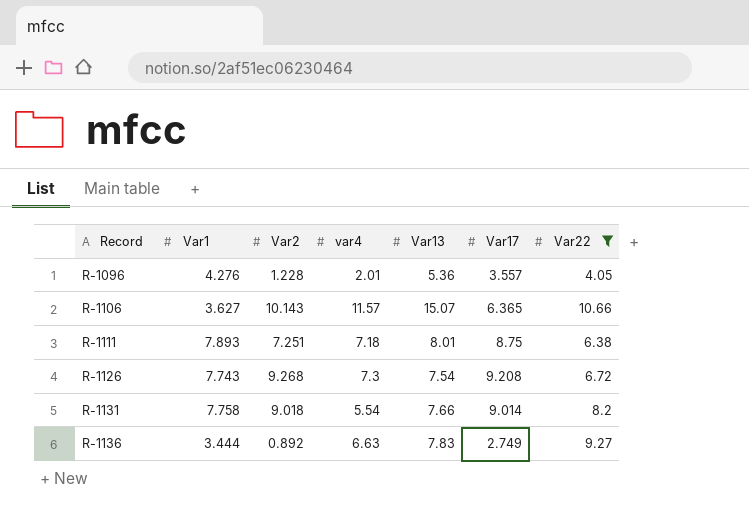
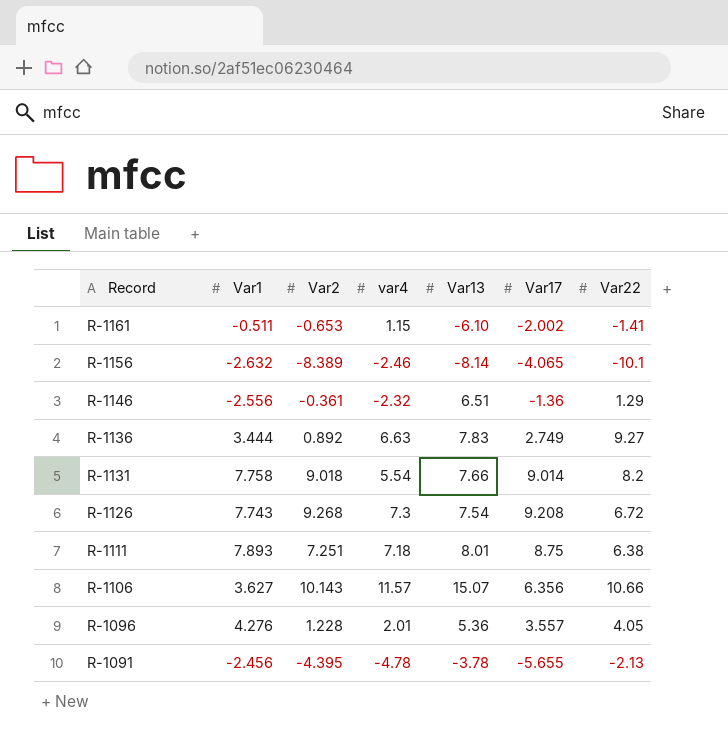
filter: Var22 >= 4.05 -> none
row order: Record ascending -> Record descending
R-1106 | Var17: 6.365 -> 6.356

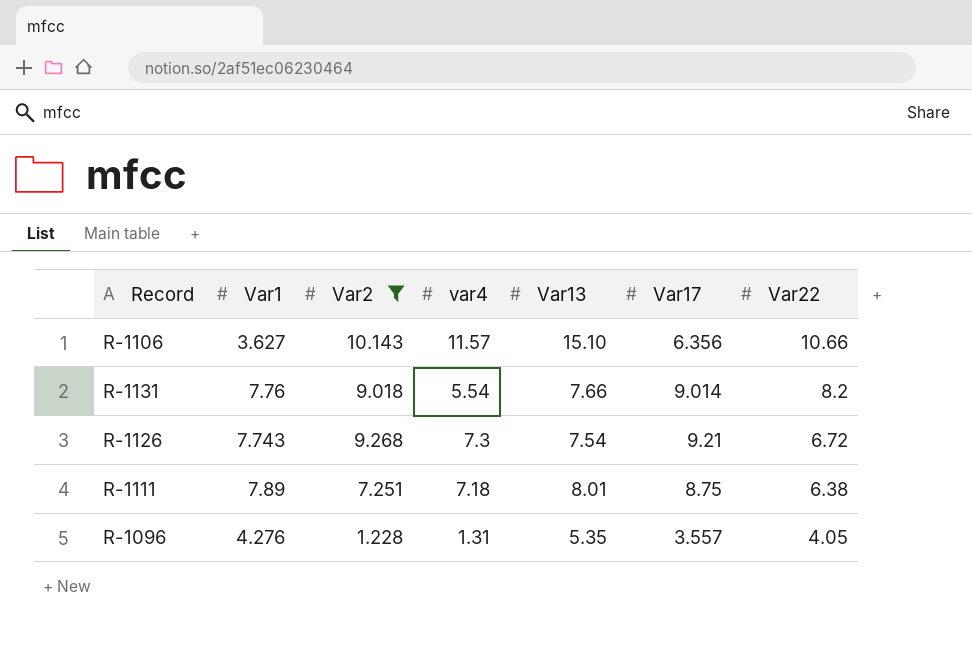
filter: none -> Var2 >= 1.228
row order: Record descending -> Var22 descending
R-1106 | Var13: 15.07 -> 15.10
R-1131 | Var1: 7.758 -> 7.76
R-1126 | Var17: 9.208 -> 9.21
R-1111 | Var1: 7.893 -> 7.89
R-1096 | var4: 2.01 -> 1.31
R-1096 | Var13: 5.36 -> 5.35

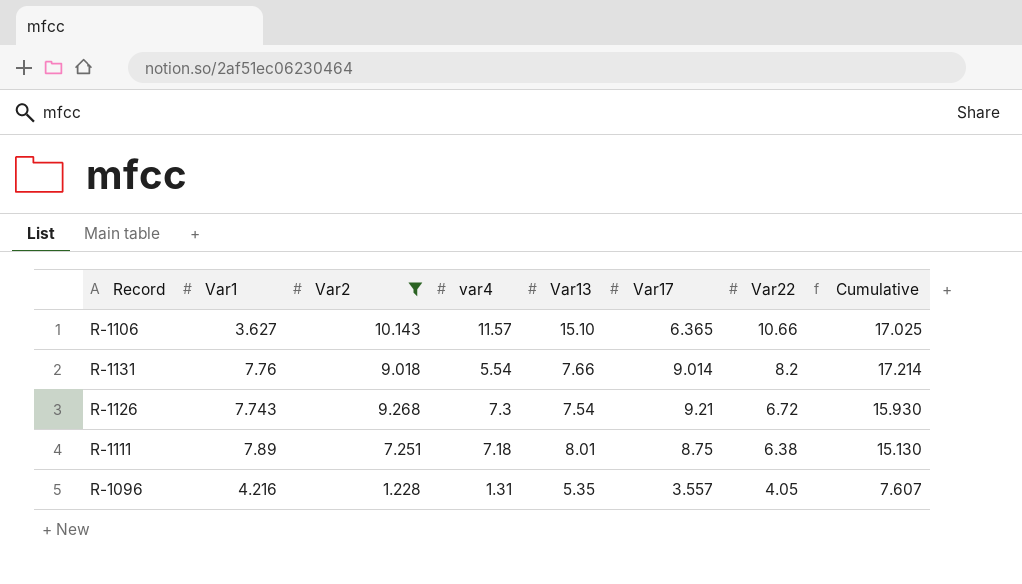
column Cumulative | formula: none -> [Var17] + [Var22]
R-1106 | Var17: 6.356 -> 6.365
R-1096 | Var1: 4.276 -> 4.216

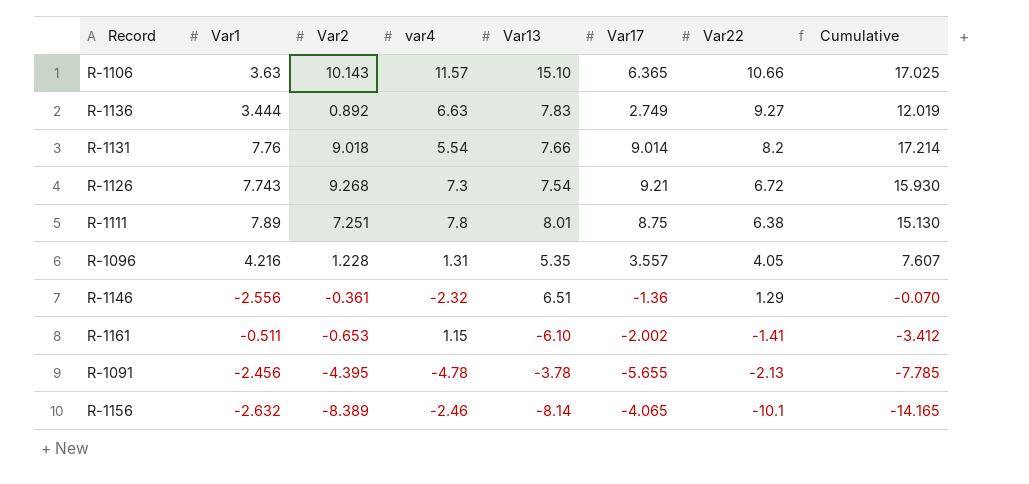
filter: Var2 >= 1.228 -> none
R-1106 | Var1: 3.627 -> 3.63
R-1111 | var4: 7.18 -> 7.8

